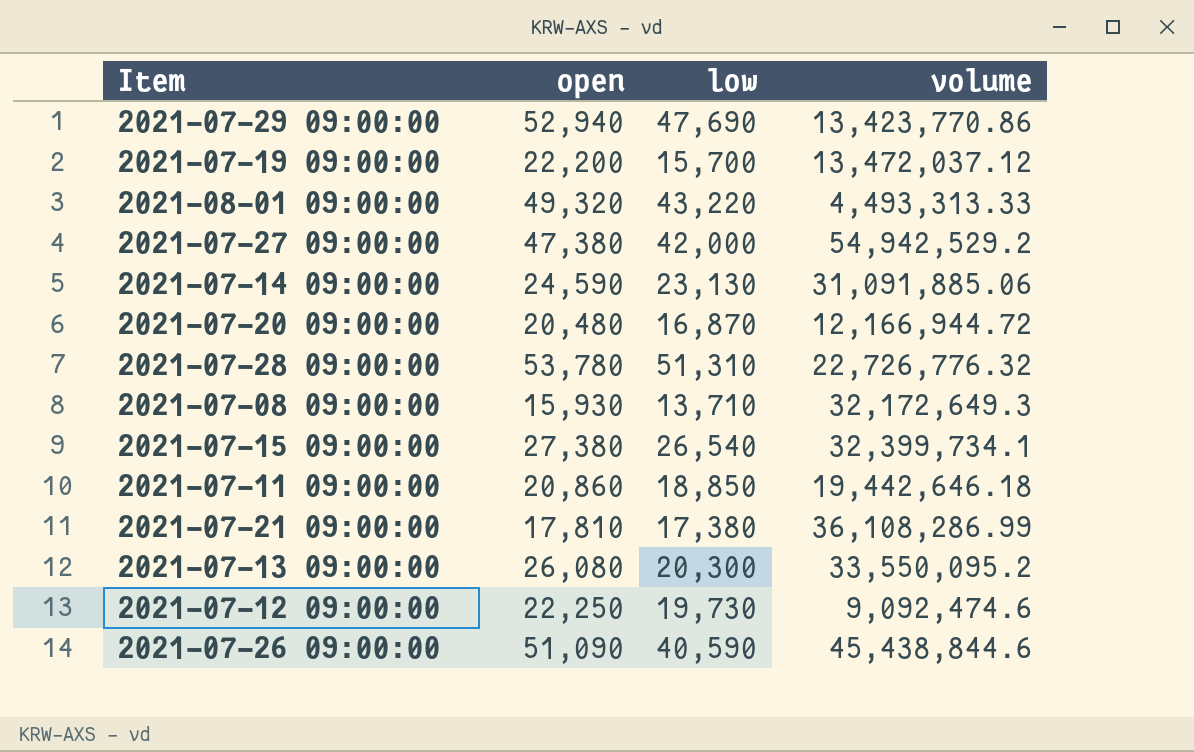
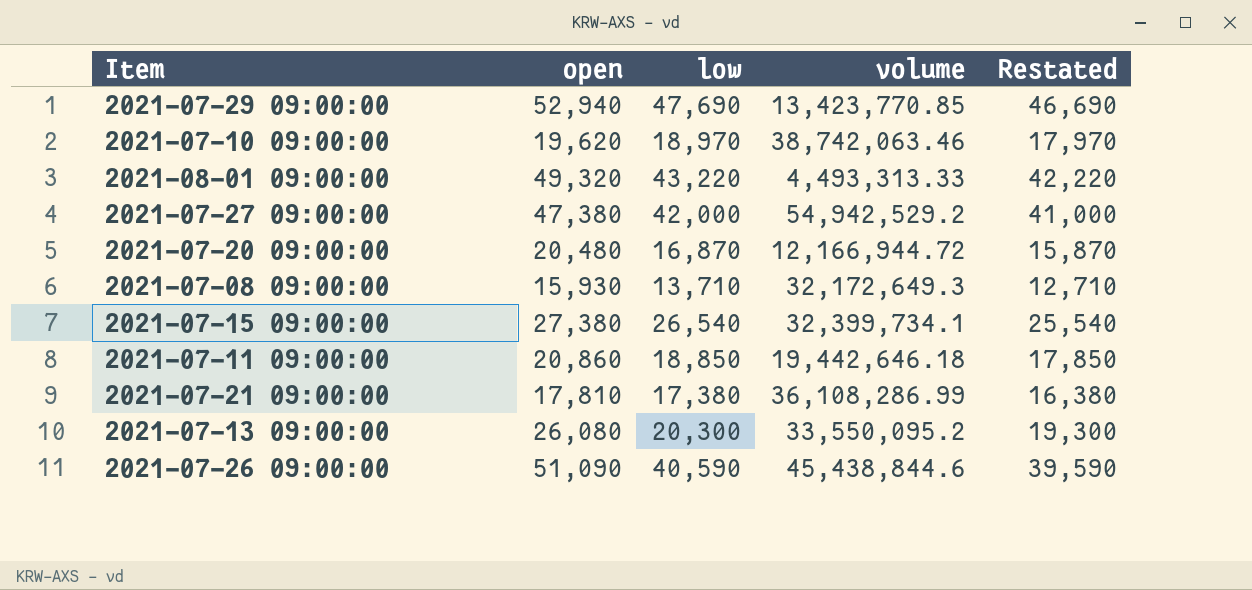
column Restated | formula: none -> [low] - 1000
row 2021-07-19 09:00:00: 22,200 | 15,700 | 13,472,037.12 -> none
row 2021-07-14 09:00:00: 24,590 | 23,130 | 31,091,885.06 -> none
row 2021-07-28 09:00:00: 53,780 | 51,310 | 22,726,776.32 -> none
row 2021-07-12 09:00:00: 22,250 | 19,730 | 9,092,474.6 -> none
2021-07-29 09:00:00 | volume: 13,423,770.86 -> 13,423,770.85
row 2021-07-10 09:00:00: none -> 19,620 | 18,970 | 38,742,063.46 | 17,970

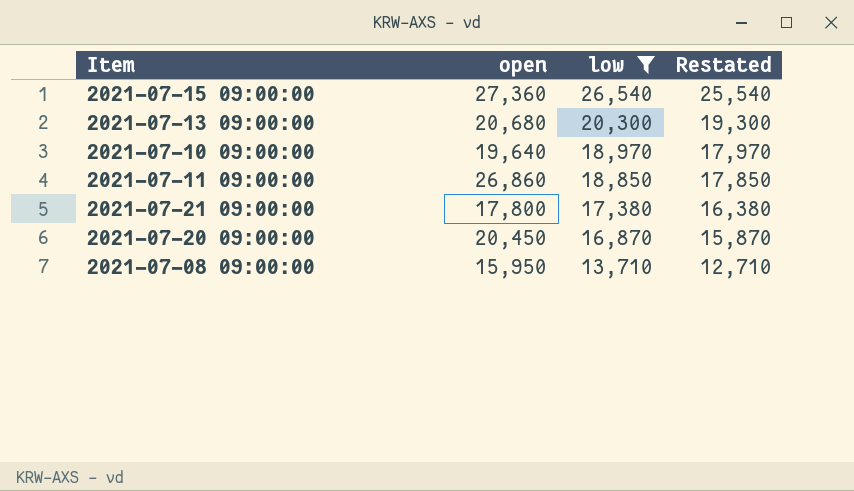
filter: none -> low <= 26,540
row order: none -> low descending
column volume | position: 4 -> none
2021-07-15 09:00:00 | open: 27,380 -> 27,360
2021-07-13 09:00:00 | open: 26,080 -> 20,680
2021-07-10 09:00:00 | open: 19,620 -> 19,640
2021-07-11 09:00:00 | open: 20,860 -> 26,860
2021-07-21 09:00:00 | open: 17,810 -> 17,800
2021-07-20 09:00:00 | open: 20,480 -> 20,450
2021-07-08 09:00:00 | open: 15,930 -> 15,950

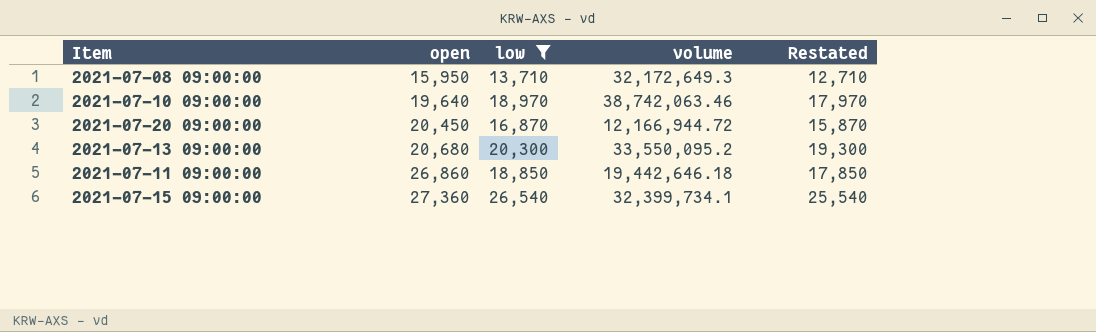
row order: low descending -> open ascending
column volume | position: none -> 4
row 2021-07-21 09:00:00: 17,800 | 17,380 | 16,380 -> none

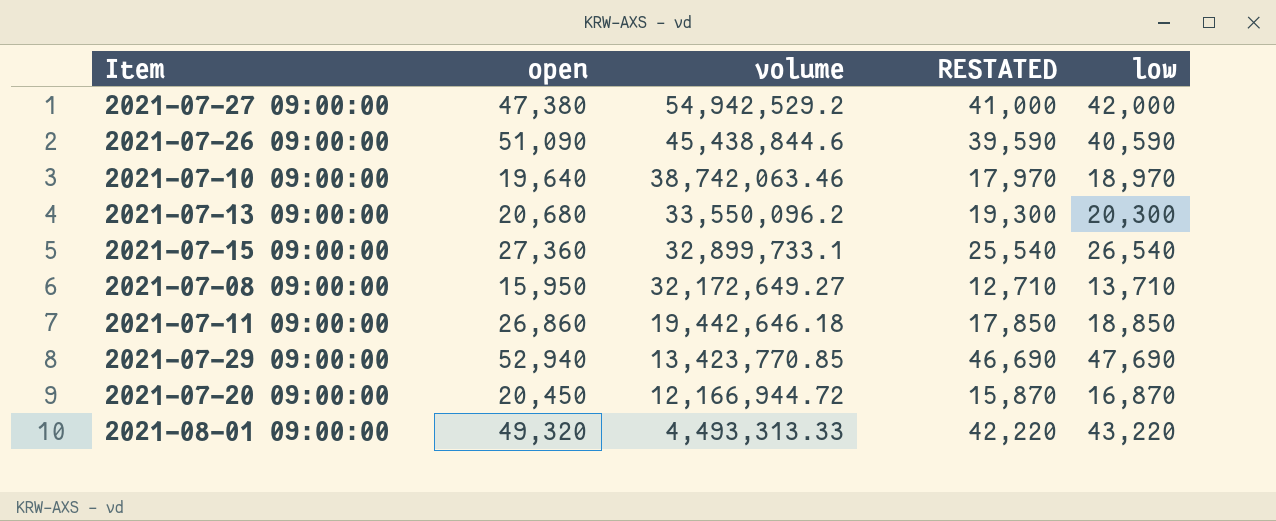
filter: low <= 26,540 -> none
row order: open ascending -> volume descending
column name: Restated -> RESTATED
column low | position: 3 -> 5
2021-07-13 09:00:00 | volume: 33,550,095.2 -> 33,550,096.2
2021-07-15 09:00:00 | volume: 32,399,734.1 -> 32,899,733.1
2021-07-08 09:00:00 | volume: 32,172,649.3 -> 32,172,649.27

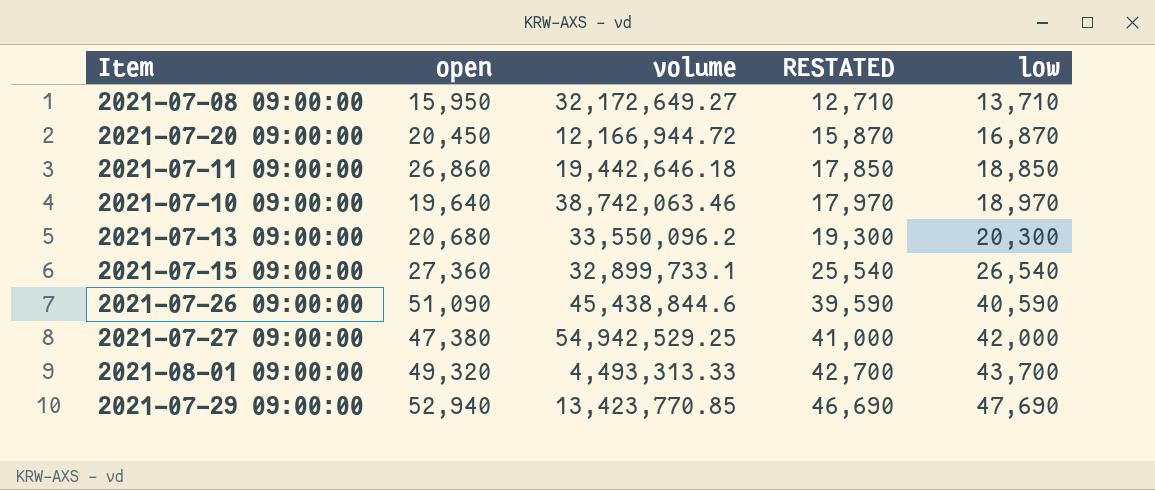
row order: volume descending -> RESTATED ascending
2021-07-27 09:00:00 | volume: 54,942,529.2 -> 54,942,529.25
2021-08-01 09:00:00 | RESTATED: 42,220 -> 42,700
2021-08-01 09:00:00 | low: 43,220 -> 43,700

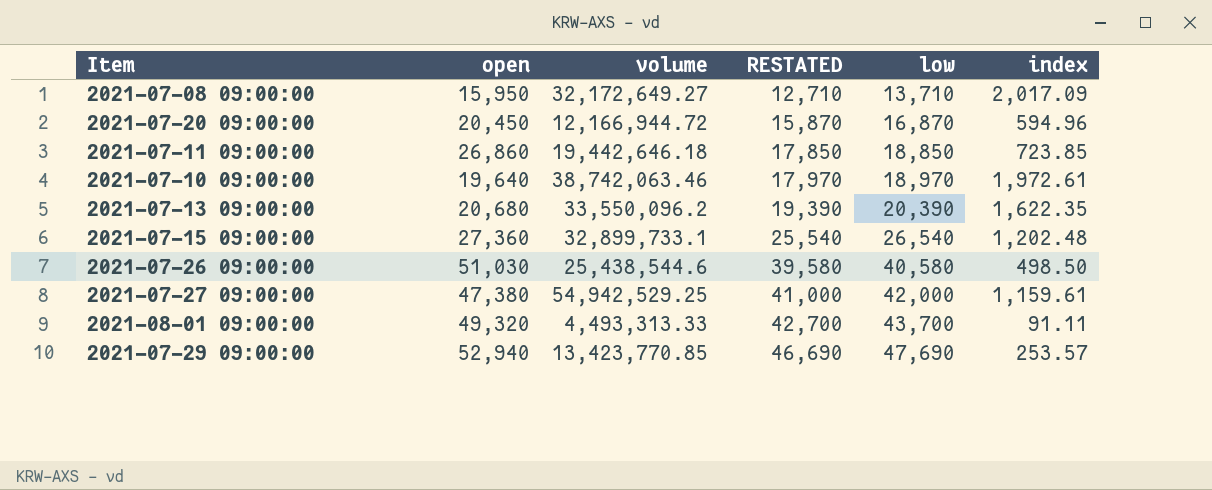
column index | formula: none -> [volume] / [open]
2021-07-13 09:00:00 | RESTATED: 19,300 -> 19,390
2021-07-13 09:00:00 | low: 20,300 -> 20,390
2021-07-26 09:00:00 | open: 51,090 -> 51,030
2021-07-26 09:00:00 | volume: 45,438,844.6 -> 25,438,544.6
2021-07-26 09:00:00 | RESTATED: 39,590 -> 39,580
2021-07-26 09:00:00 | low: 40,590 -> 40,580

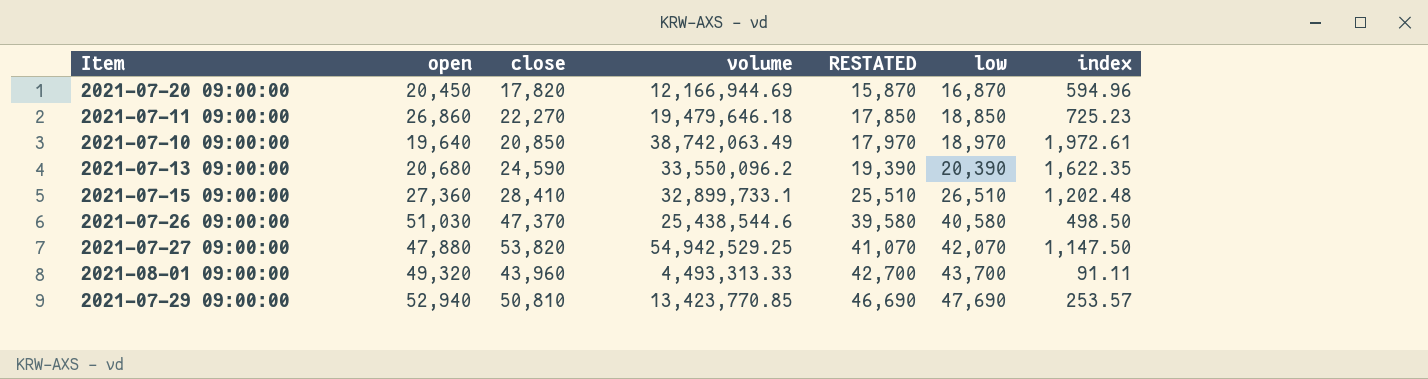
column close | position: none -> 3
row 2021-07-08 09:00:00: 15,950 | 32,172,649.27 | 12,710 | 13,710 | 2,017.09 -> none
2021-07-20 09:00:00 | volume: 12,166,944.72 -> 12,166,944.69
2021-07-11 09:00:00 | volume: 19,442,646.18 -> 19,479,646.18
2021-07-11 09:00:00 | index: 723.85 -> 725.23
2021-07-10 09:00:00 | volume: 38,742,063.46 -> 38,742,063.49
2021-07-15 09:00:00 | RESTATED: 25,540 -> 25,510
2021-07-15 09:00:00 | low: 26,540 -> 26,510
2021-07-27 09:00:00 | open: 47,380 -> 47,880
2021-07-27 09:00:00 | RESTATED: 41,000 -> 41,070
2021-07-27 09:00:00 | low: 42,000 -> 42,070
2021-07-27 09:00:00 | index: 1,159.61 -> 1,147.50

